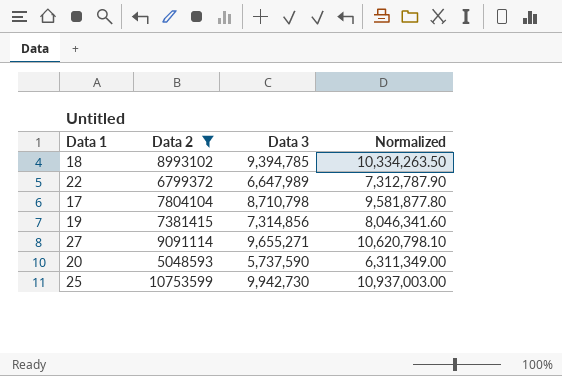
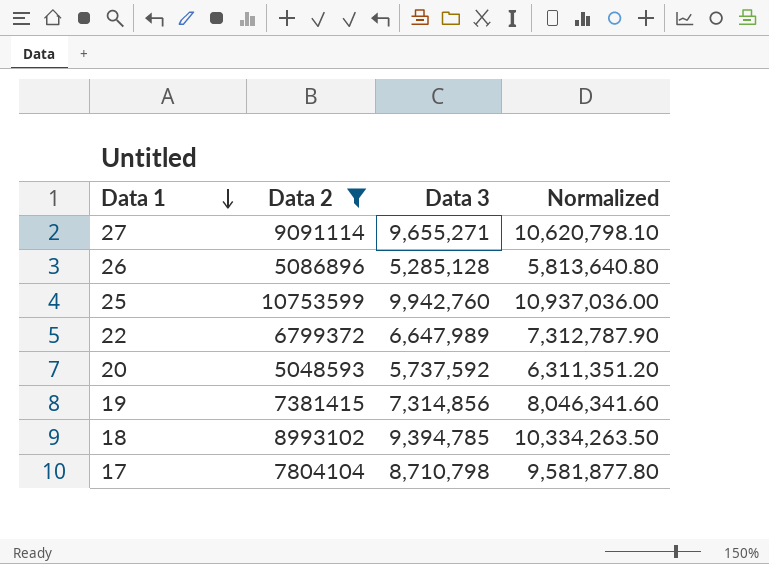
row order: none -> Data 1 descending
row 26: none -> 5086896 | 5,285,128 | 5,813,640.80
25 | Data 3: 9,942,730 -> 9,942,760
25 | Normalized: 10,937,003.00 -> 10,937,036.00
20 | Data 3: 5,737,590 -> 5,737,592
20 | Normalized: 6,311,349.00 -> 6,311,351.20

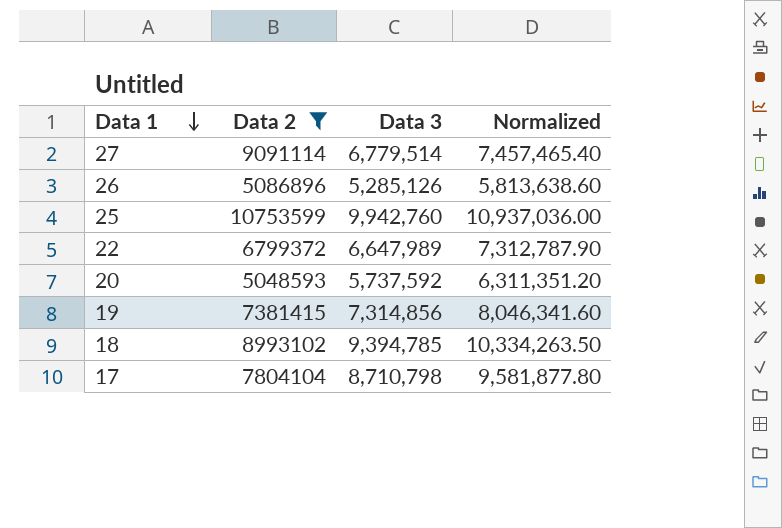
27 | Data 3: 9,655,271 -> 6,779,514
27 | Normalized: 10,620,798.10 -> 7,457,465.40
26 | Data 3: 5,285,128 -> 5,285,126
26 | Normalized: 5,813,640.80 -> 5,813,638.60

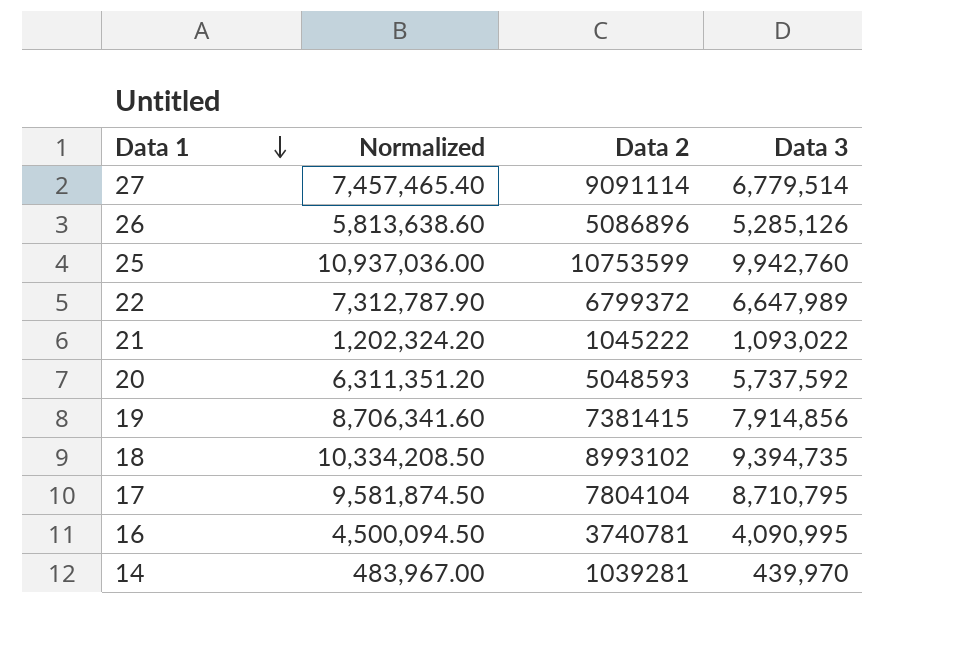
filter: Data 2 >= 5048593 -> none
column Normalized | position: 4 -> 2
19 | Normalized: 8,046,341.60 -> 8,706,341.60
19 | Data 3: 7,314,856 -> 7,914,856
18 | Normalized: 10,334,263.50 -> 10,334,208.50
18 | Data 3: 9,394,785 -> 9,394,735
17 | Normalized: 9,581,877.80 -> 9,581,874.50
17 | Data 3: 8,710,798 -> 8,710,795

